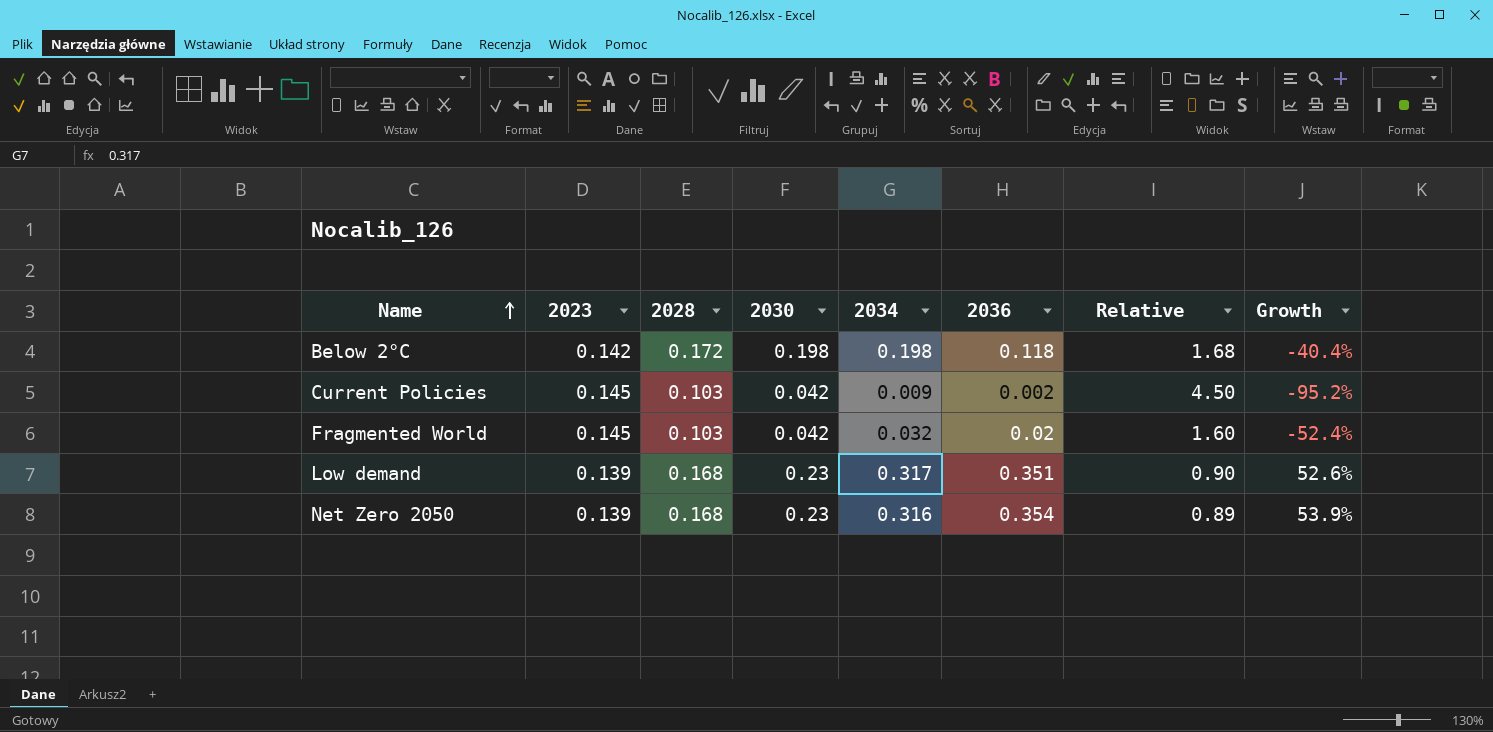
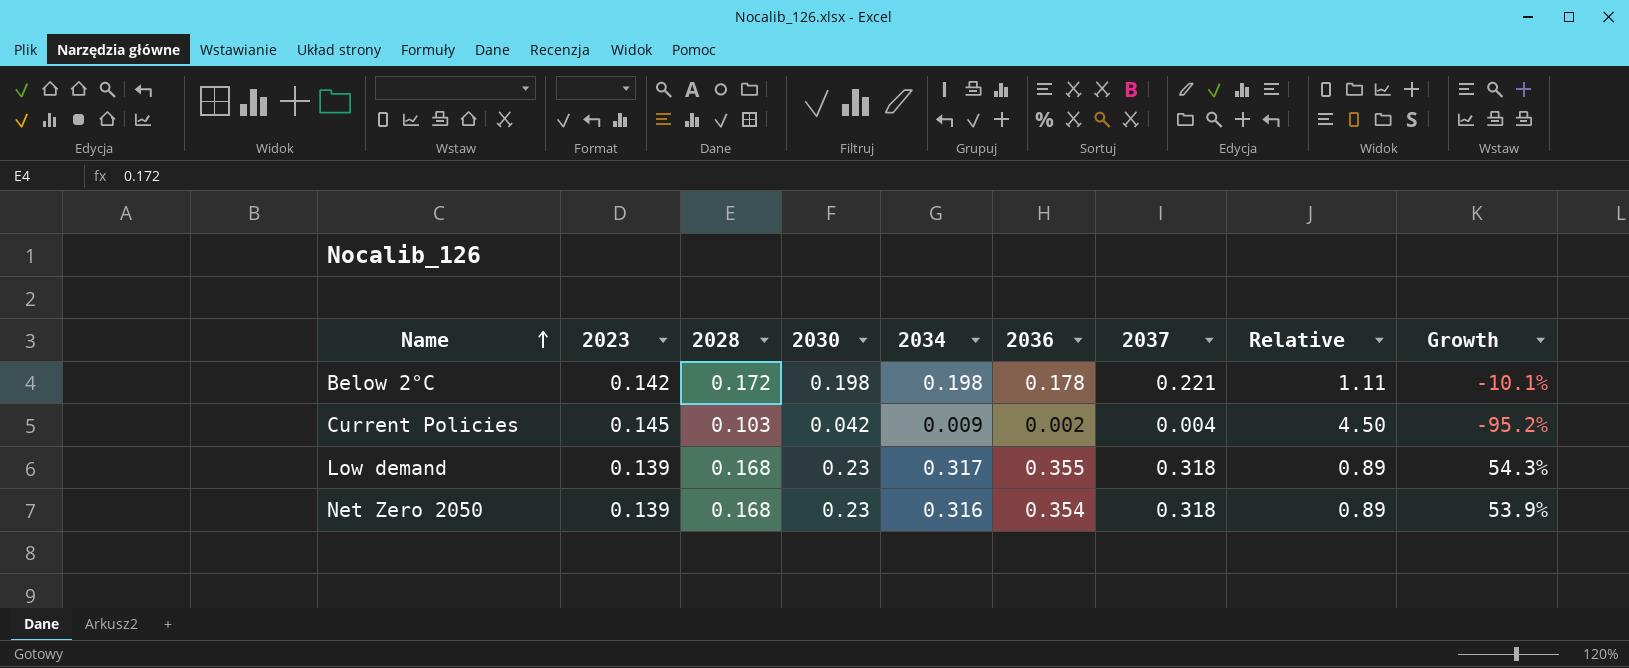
column 2037 | position: none -> 7
row Fragmented World: 0.145 | 0.103 | 0.042 | 0.032 | 0.02 | 1.60 | -52.4% -> none
Below 2°C | 2036: 0.118 -> 0.178
Below 2°C | Relative: 1.68 -> 1.11
Below 2°C | Growth: -40.4% -> -10.1%
Low demand | 2036: 0.351 -> 0.355
Low demand | Relative: 0.90 -> 0.89
Low demand | Growth: 52.6% -> 54.3%

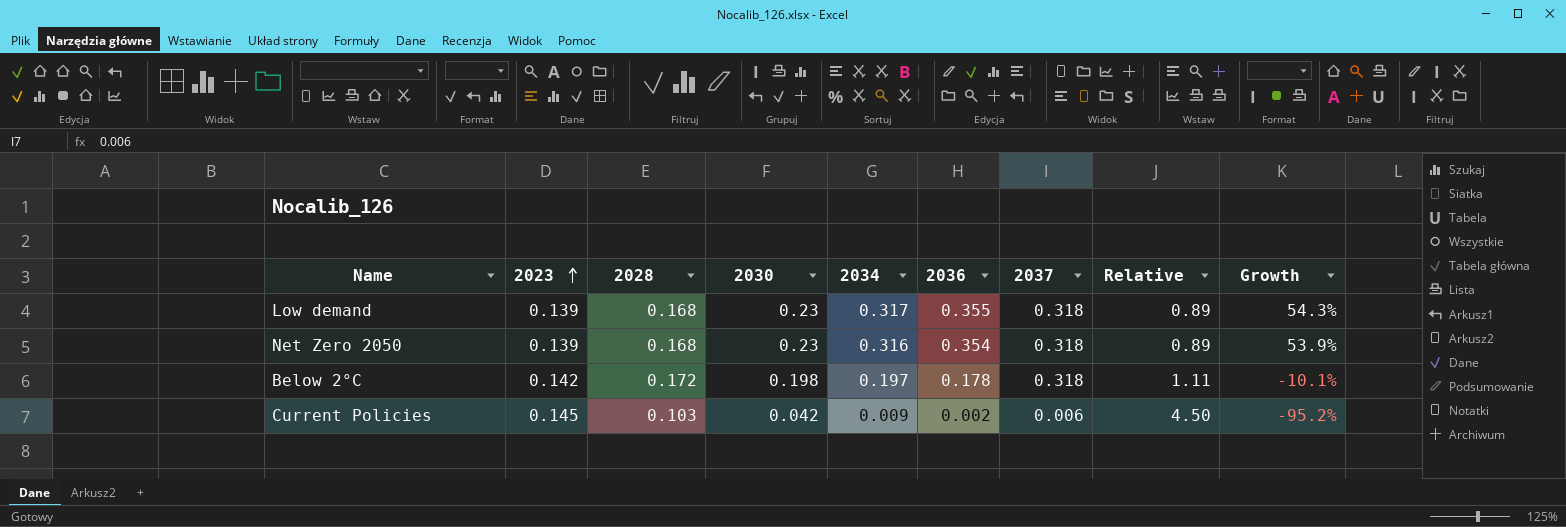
row order: Name ascending -> 2023 ascending
Below 2°C | 2034: 0.198 -> 0.197
Below 2°C | 2037: 0.221 -> 0.318
Current Policies | 2037: 0.004 -> 0.006

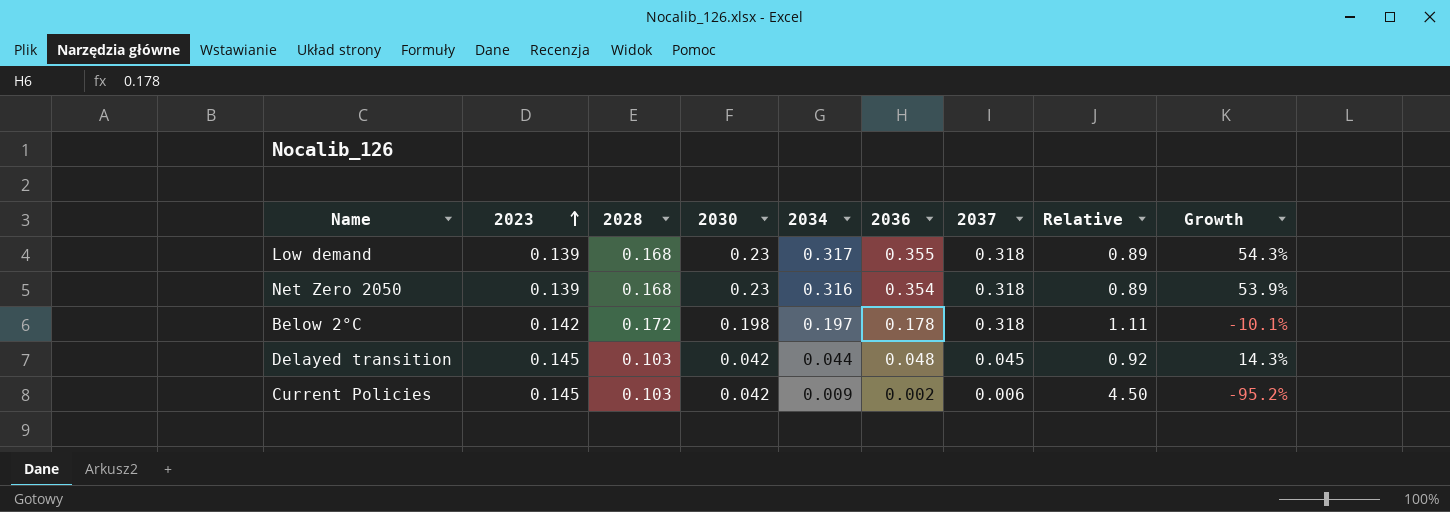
row Delayed transition: none -> 0.145 | 0.103 | 0.042 | 0.044 | 0.048 | 0.045 | 0.92 | 14.3%

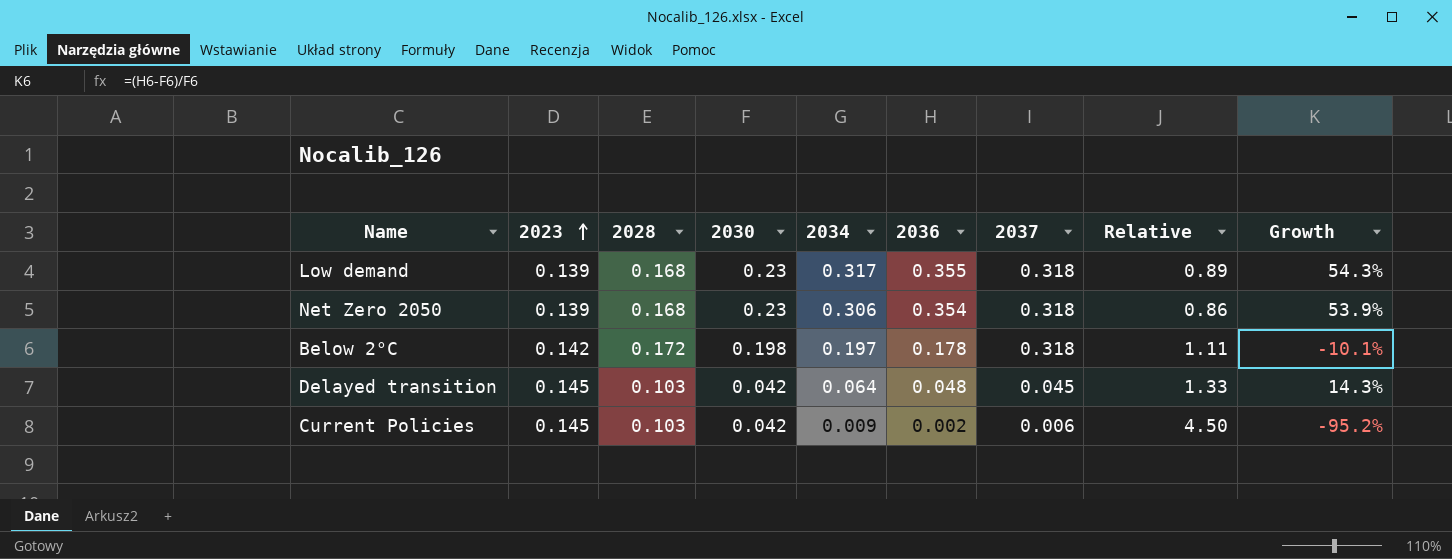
Net Zero 2050 | 2034: 0.316 -> 0.306
Net Zero 2050 | Relative: 0.89 -> 0.86
Delayed transition | 2034: 0.044 -> 0.064
Delayed transition | Relative: 0.92 -> 1.33

